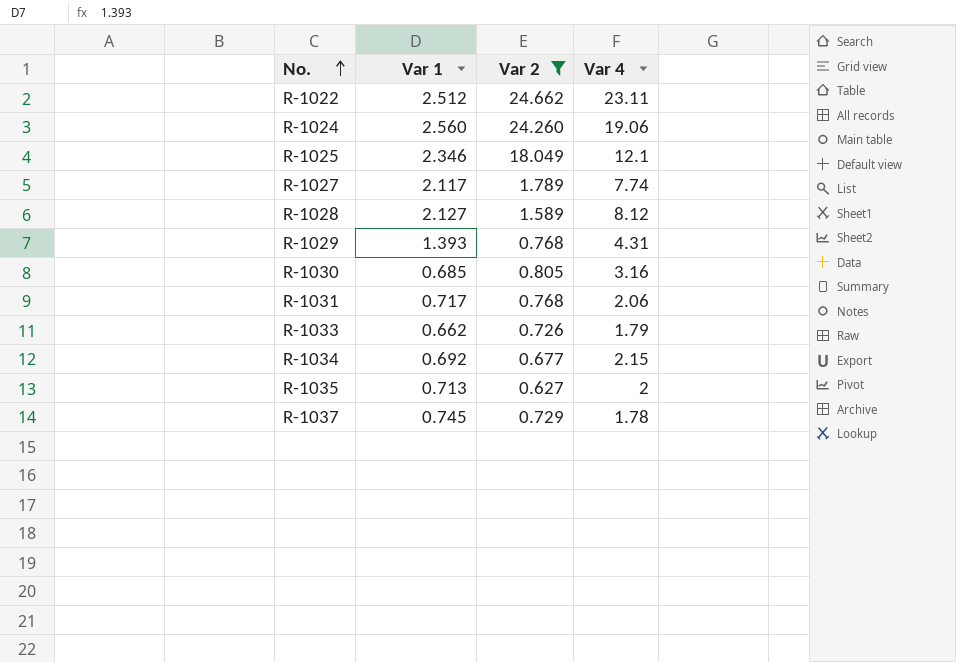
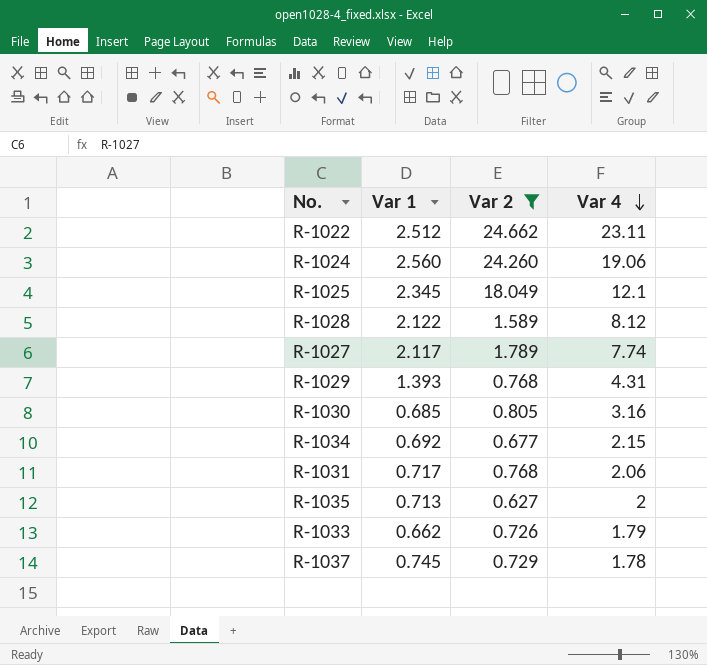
row order: No. ascending -> Var 4 descending
R-1025 | Var 1: 2.346 -> 2.345
R-1028 | Var 1: 2.127 -> 2.122

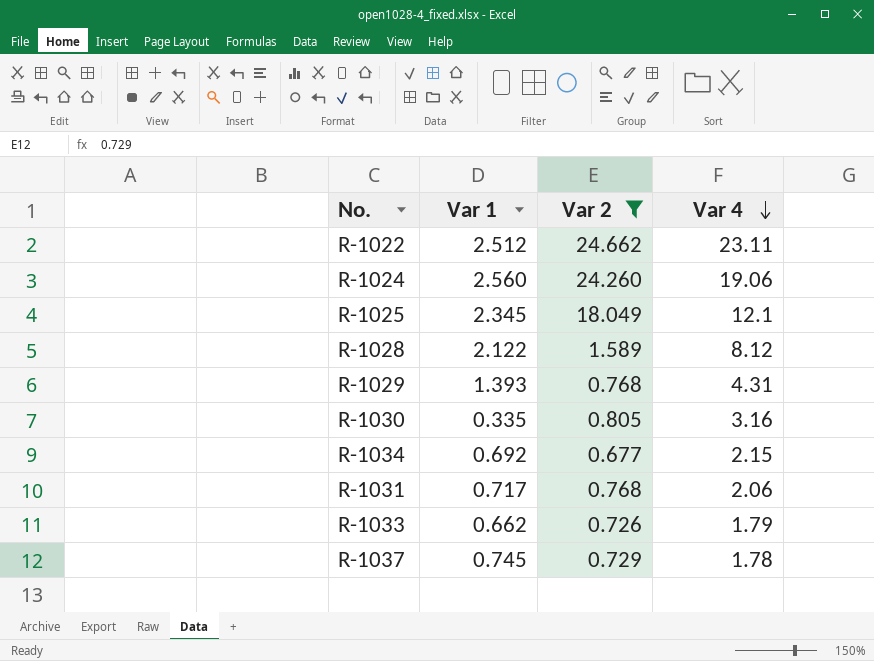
row R-1027: 2.117 | 1.789 | 7.74 -> none
row R-1035: 0.713 | 0.627 | 2 -> none
R-1030 | Var 1: 0.685 -> 0.335

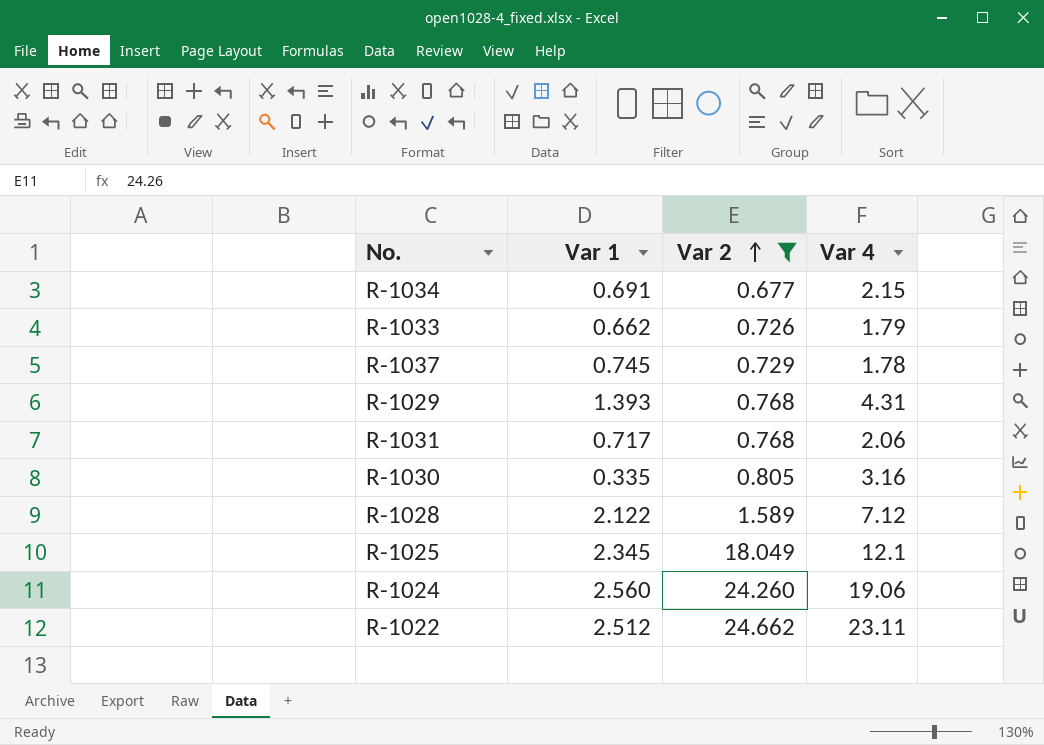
row order: Var 4 descending -> Var 2 ascending
R-1034 | Var 1: 0.692 -> 0.691
R-1028 | Var 4: 8.12 -> 7.12

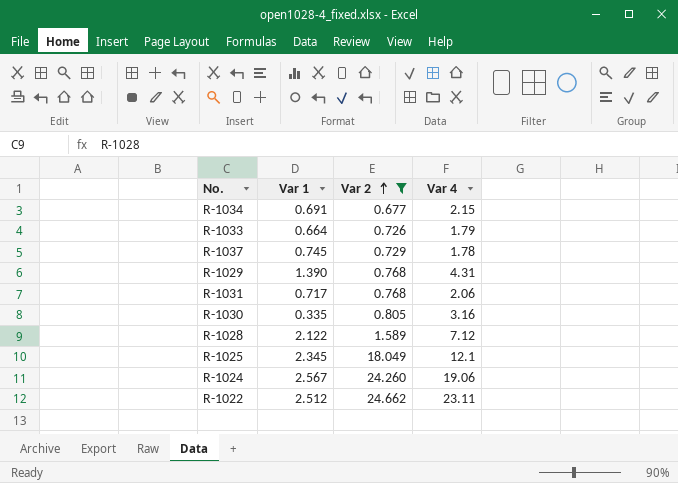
R-1033 | Var 1: 0.662 -> 0.664
R-1029 | Var 1: 1.393 -> 1.390
R-1024 | Var 1: 2.560 -> 2.567

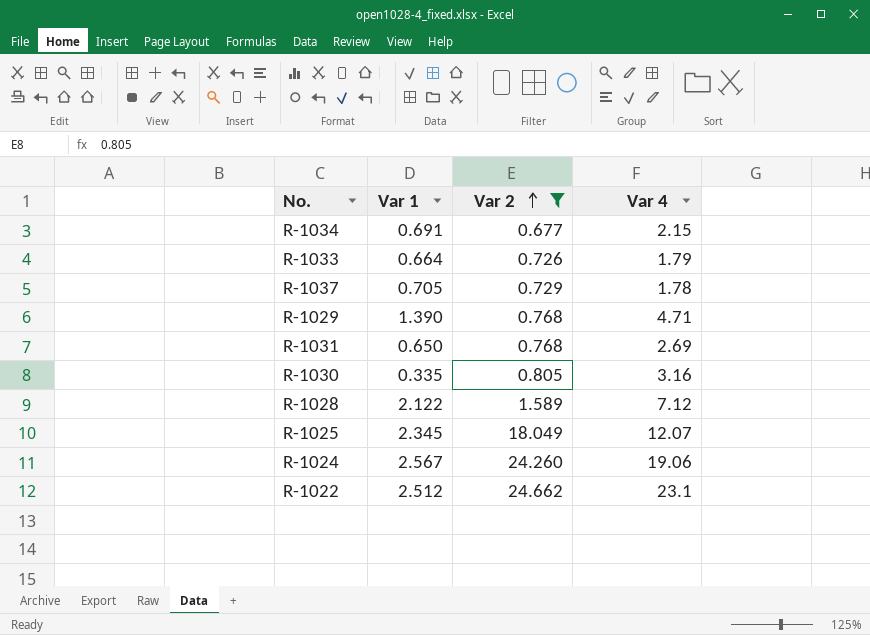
R-1037 | Var 1: 0.745 -> 0.705
R-1029 | Var 4: 4.31 -> 4.71
R-1031 | Var 1: 0.717 -> 0.650
R-1031 | Var 4: 2.06 -> 2.69
R-1025 | Var 4: 12.1 -> 12.07
R-1022 | Var 4: 23.11 -> 23.1

